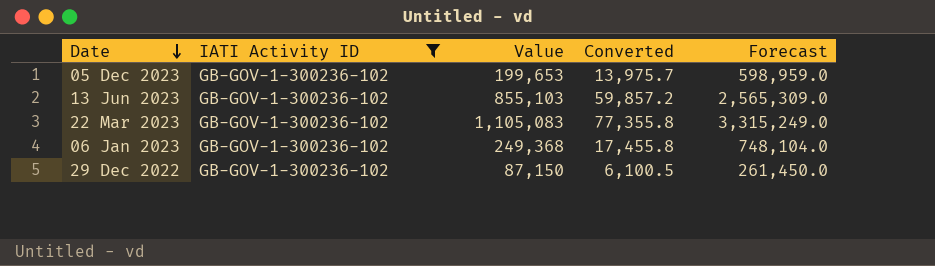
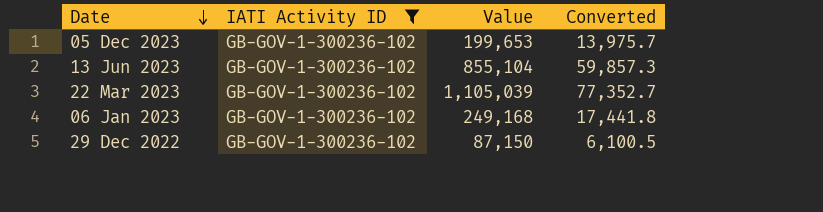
column Forecast | formula: [Value] * 3 -> none
13 Jun 2023 | Value: 855,103 -> 855,104
13 Jun 2023 | Converted: 59,857.2 -> 59,857.3
22 Mar 2023 | Value: 1,105,083 -> 1,105,039
22 Mar 2023 | Converted: 77,355.8 -> 77,352.7
06 Jan 2023 | Value: 249,368 -> 249,168
06 Jan 2023 | Converted: 17,455.8 -> 17,441.8

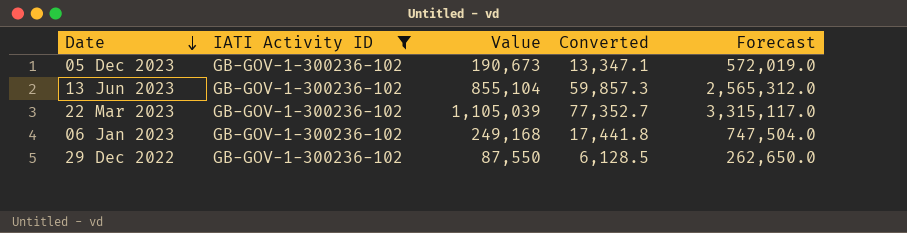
column Forecast | formula: none -> [Value] * 3
05 Dec 2023 | Value: 199,653 -> 190,673
05 Dec 2023 | Converted: 13,975.7 -> 13,347.1
29 Dec 2022 | Value: 87,150 -> 87,550
29 Dec 2022 | Converted: 6,100.5 -> 6,128.5

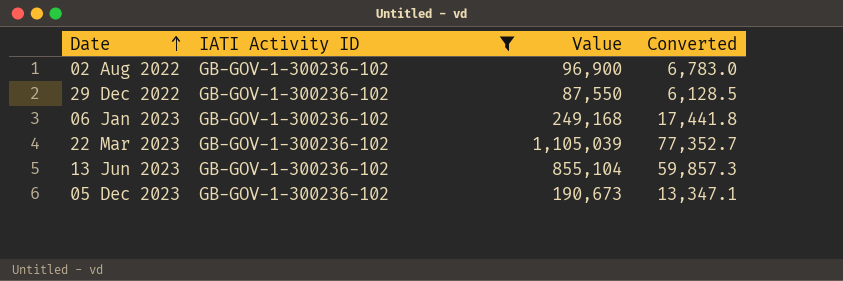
row order: Date descending -> Date ascending
column Forecast | formula: [Value] * 3 -> none
row 02 Aug 2022: none -> GB-GOV-1-300236-102 | 96,900 | 6,783.0

